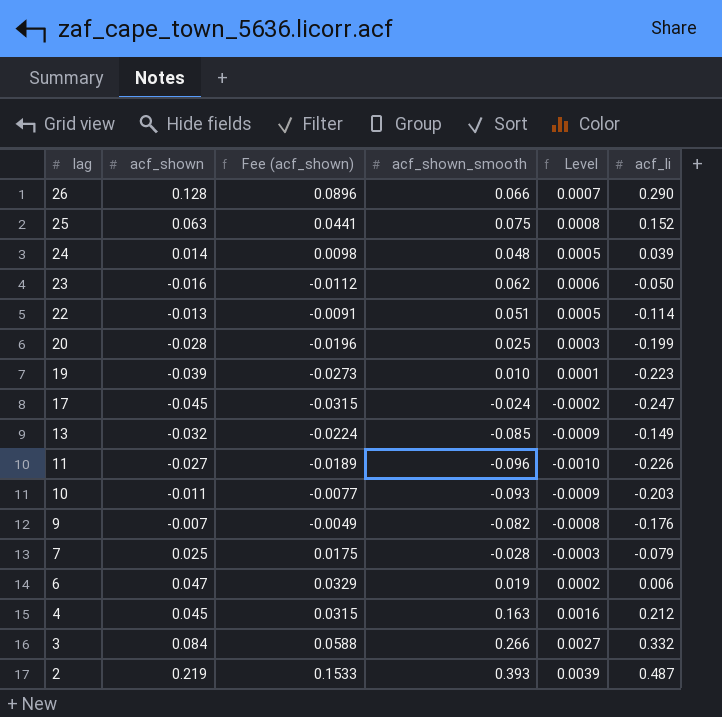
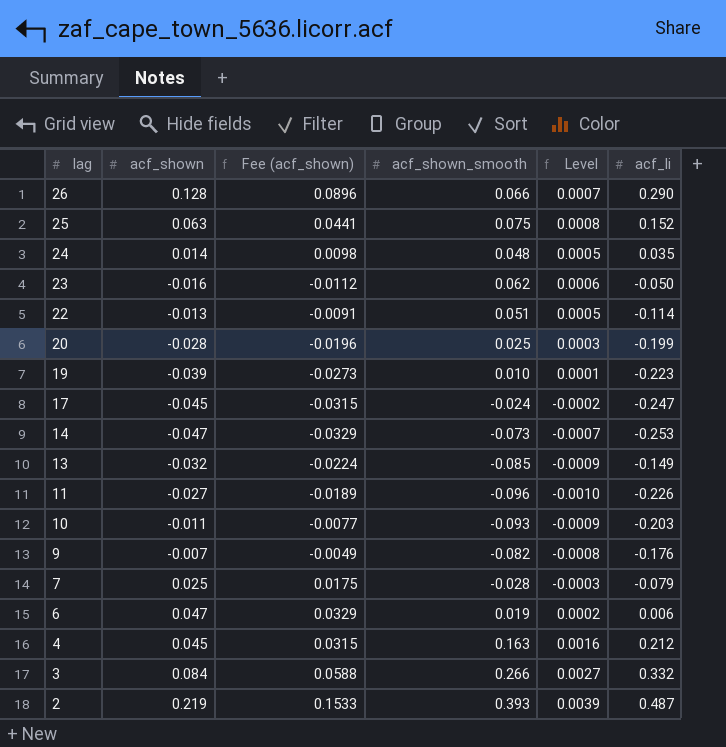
24 | acf_li: 0.039 -> 0.035
row 14: none -> -0.047 | -0.0329 | -0.073 | -0.0007 | -0.253

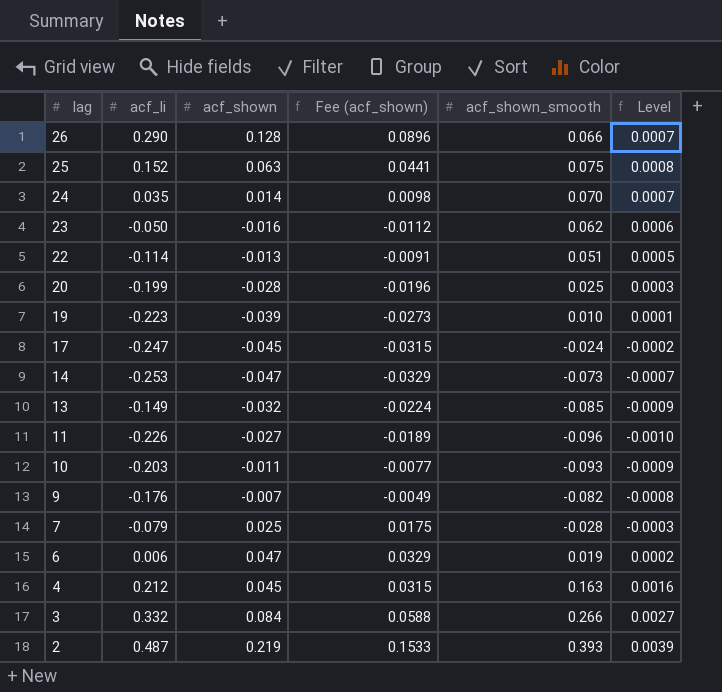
column acf_li | position: 6 -> 2
24 | acf_shown_smooth: 0.048 -> 0.070
24 | Level: 0.0005 -> 0.0007

